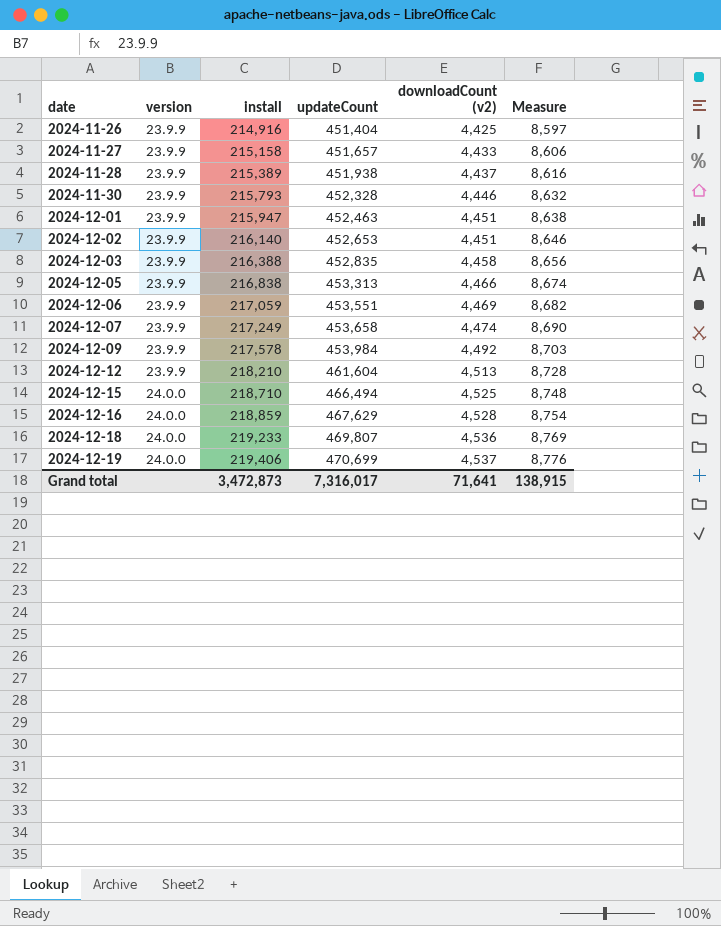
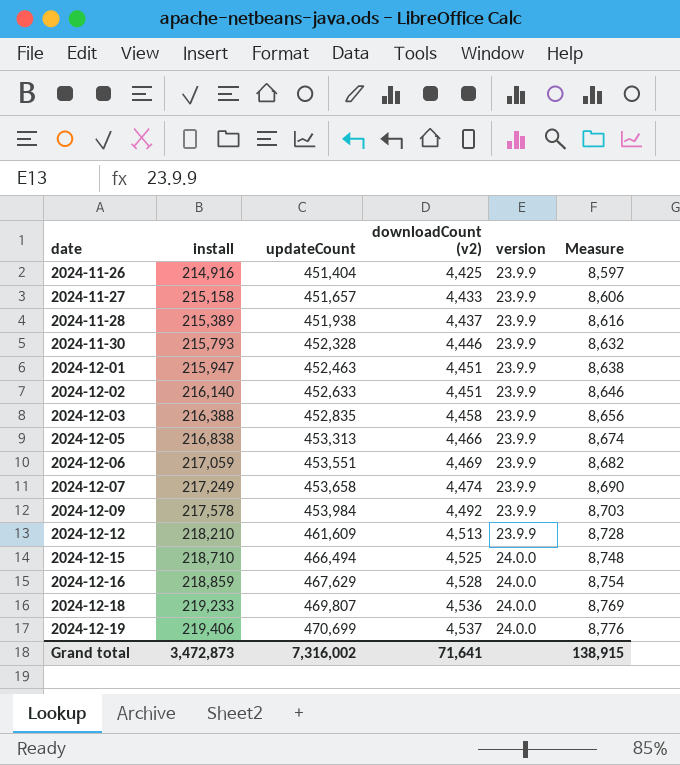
column version | position: 2 -> 5
2024-12-02 | updateCount: 452,653 -> 452,633
2024-12-12 | updateCount: 461,604 -> 461,609
Grand total | updateCount: 7,316,017 -> 7,316,002

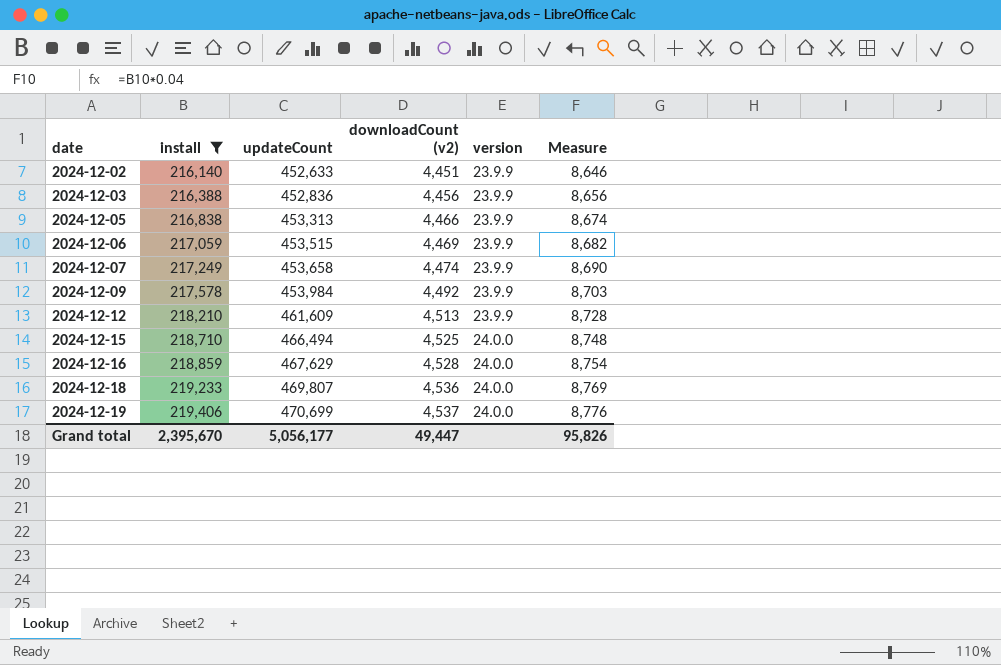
filter: none -> install >= 216,140
2024-12-03 | updateCount: 452,835 -> 452,836
2024-12-03 | downloadCount (v2): 4,458 -> 4,456
2024-12-06 | updateCount: 453,551 -> 453,515
Grand total | install: 3,472,873 -> 2,395,670
Grand total | updateCount: 7,316,002 -> 5,056,177
Grand total | downloadCount (v2): 71,641 -> 49,447
Grand total | Measure: 138,915 -> 95,826

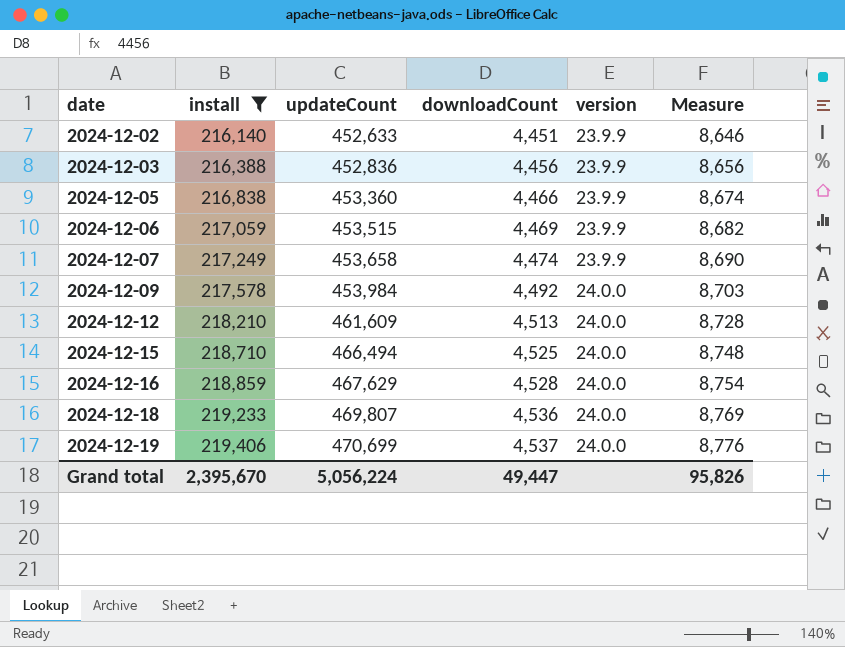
column name: downloadCount (v2) -> downloadCount
2024-12-05 | updateCount: 453,313 -> 453,360
2024-12-09 | version: 23.9.9 -> 24.0.0
2024-12-12 | version: 23.9.9 -> 24.0.0
Grand total | updateCount: 5,056,177 -> 5,056,224

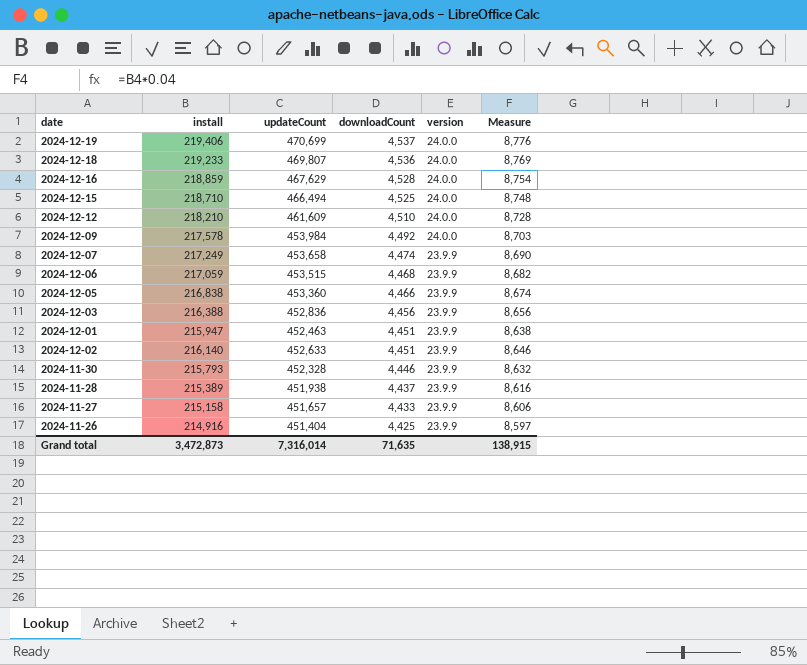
filter: install >= 216,140 -> none
row order: date ascending -> downloadCount descending
2024-12-12 | downloadCount: 4,513 -> 4,510
2024-12-06 | downloadCount: 4,469 -> 4,468
Grand total | install: 2,395,670 -> 3,472,873
Grand total | updateCount: 5,056,224 -> 7,316,014
Grand total | downloadCount: 49,447 -> 71,635
Grand total | Measure: 95,826 -> 138,915

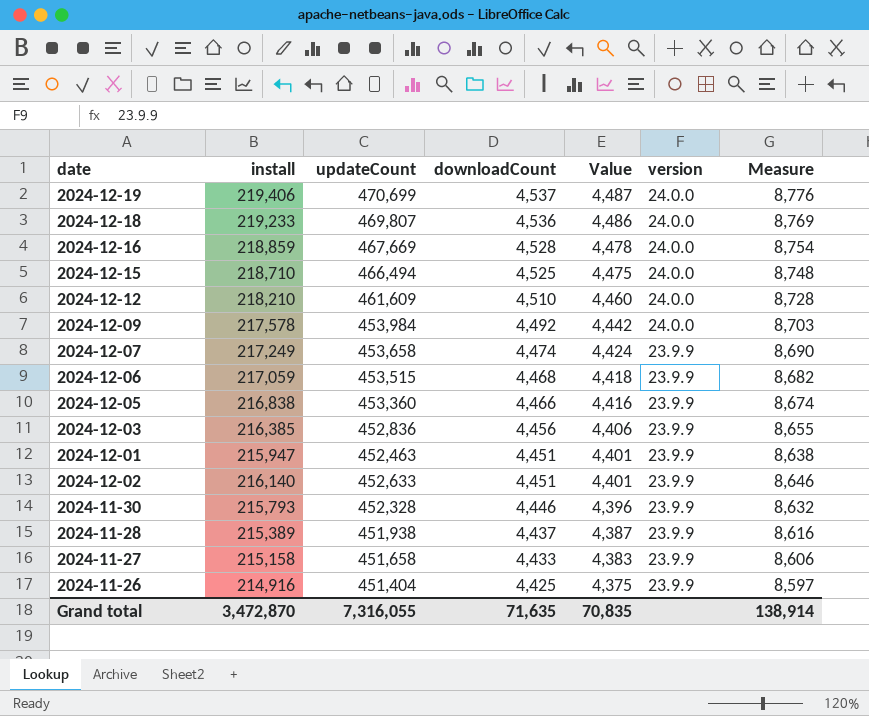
column Value | formula: none -> [downloadCount] - 50
2024-12-16 | updateCount: 467,629 -> 467,669
2024-12-03 | install: 216,388 -> 216,385
2024-12-03 | Measure: 8,656 -> 8,655
2024-11-27 | updateCount: 451,657 -> 451,658
Grand total | install: 3,472,873 -> 3,472,870
Grand total | updateCount: 7,316,014 -> 7,316,055
Grand total | Measure: 138,915 -> 138,914

